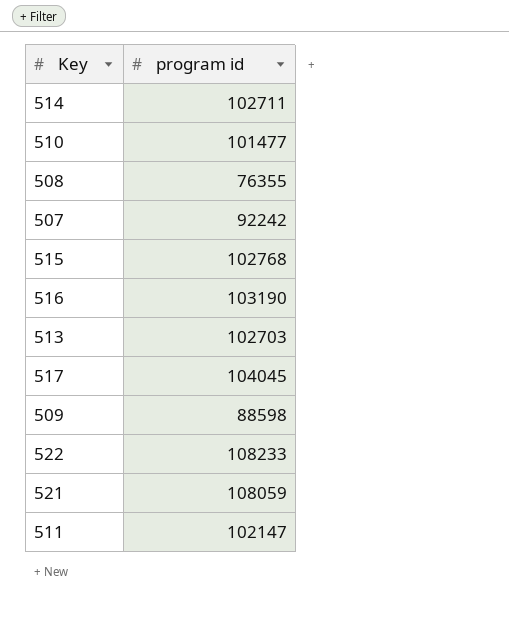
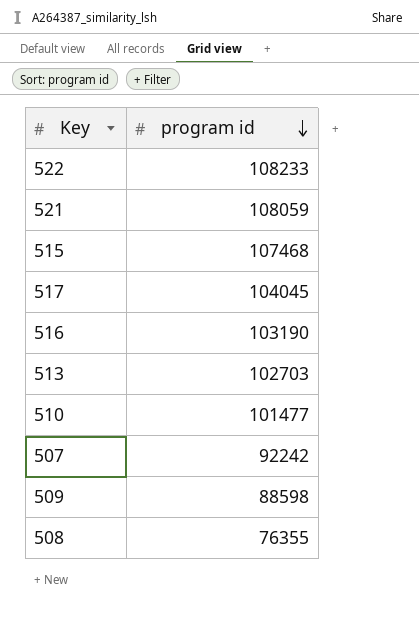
row order: none -> program id descending
row 514: 102711 -> none
row 511: 102147 -> none
515 | program id: 102768 -> 107468

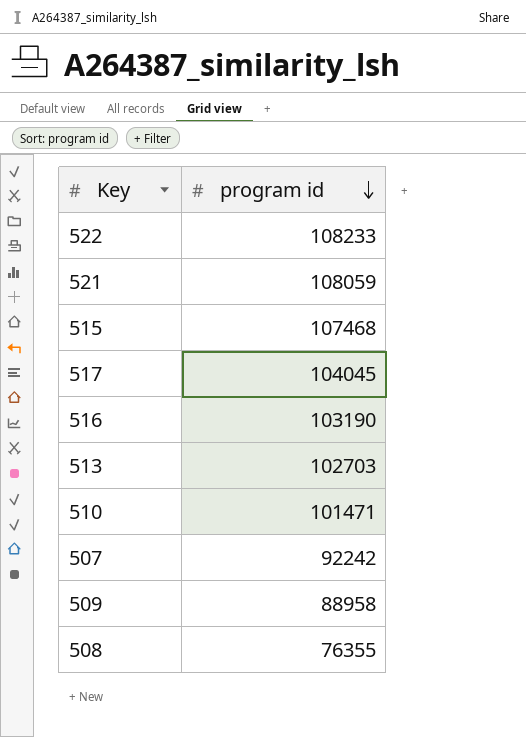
510 | program id: 101477 -> 101471
509 | program id: 88598 -> 88958

